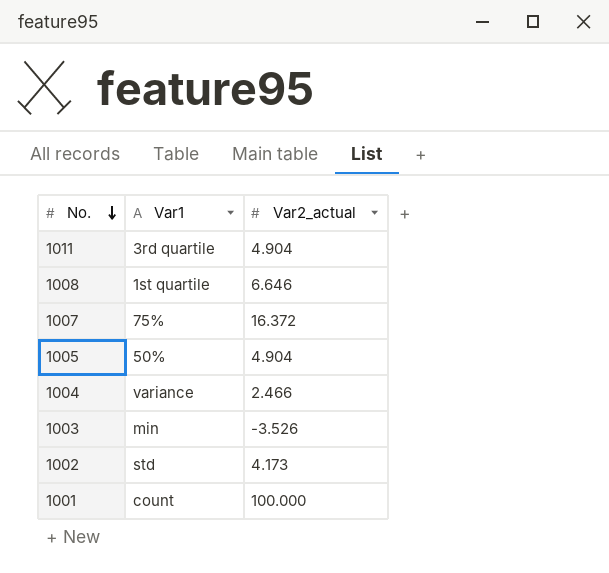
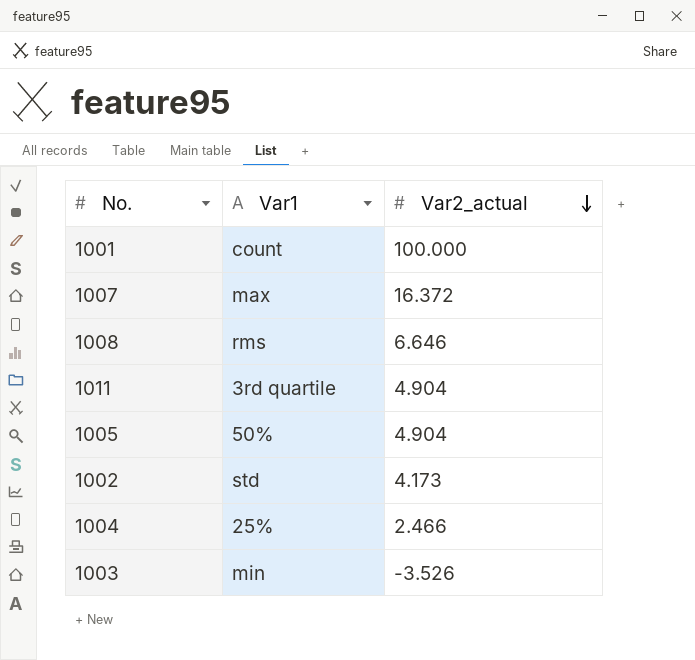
row order: No. descending -> Var2_actual descending
1007 | Var1: 75% -> max
1008 | Var1: 1st quartile -> rms
1004 | Var1: variance -> 25%

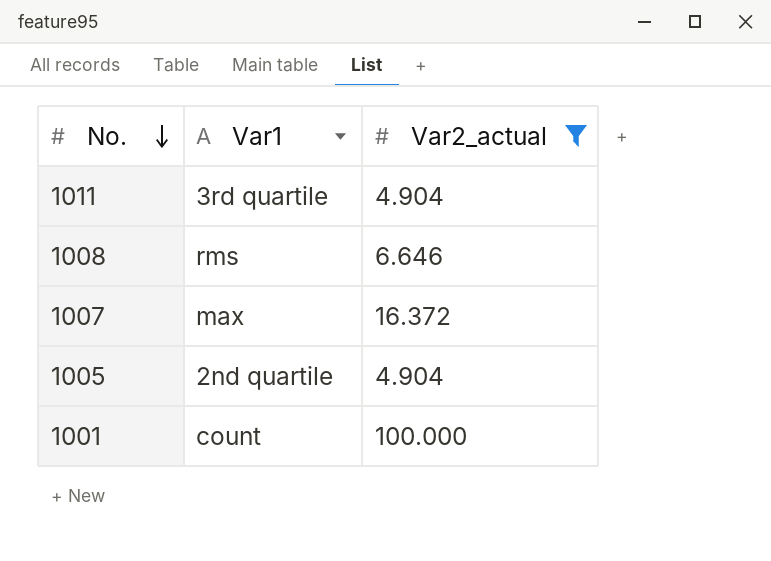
filter: none -> Var2_actual >= 4.904
row order: Var2_actual descending -> No. descending
1005 | Var1: 50% -> 2nd quartile

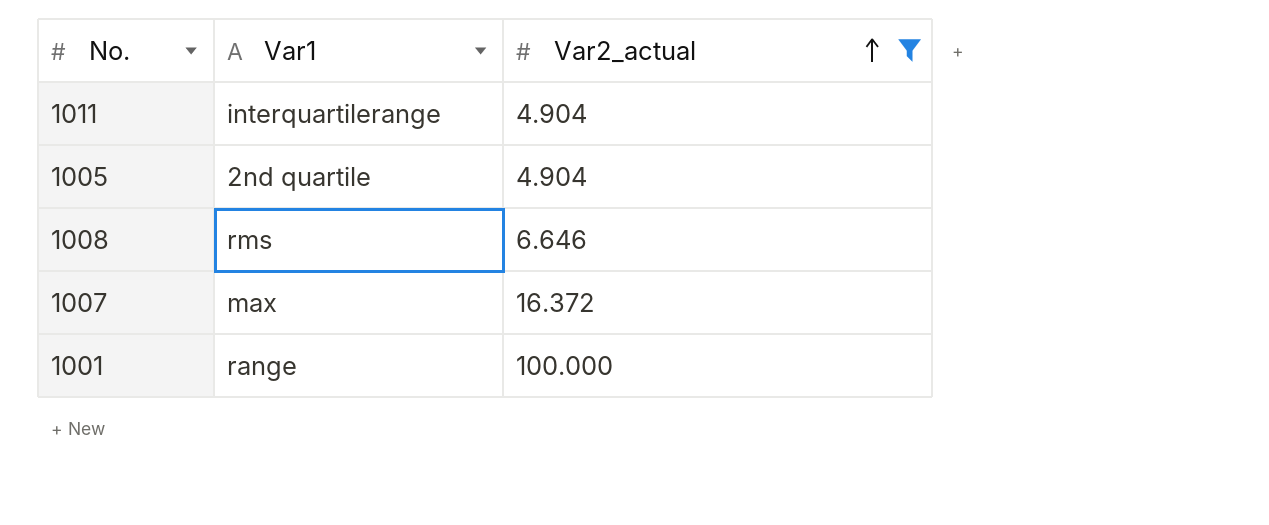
row order: No. descending -> Var2_actual ascending
1011 | Var1: 3rd quartile -> interquartilerange
1001 | Var1: count -> range

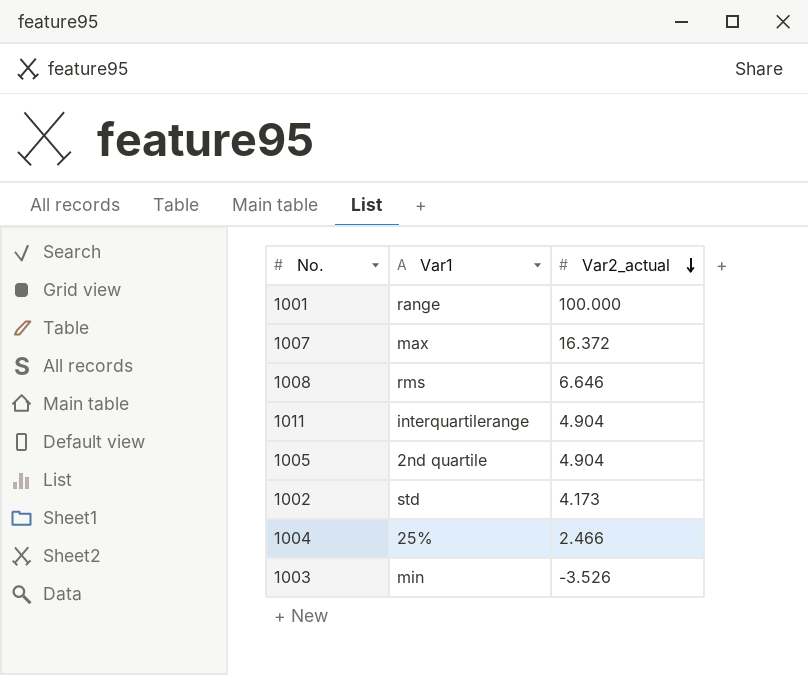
filter: Var2_actual >= 4.904 -> none
row order: Var2_actual ascending -> Var2_actual descending

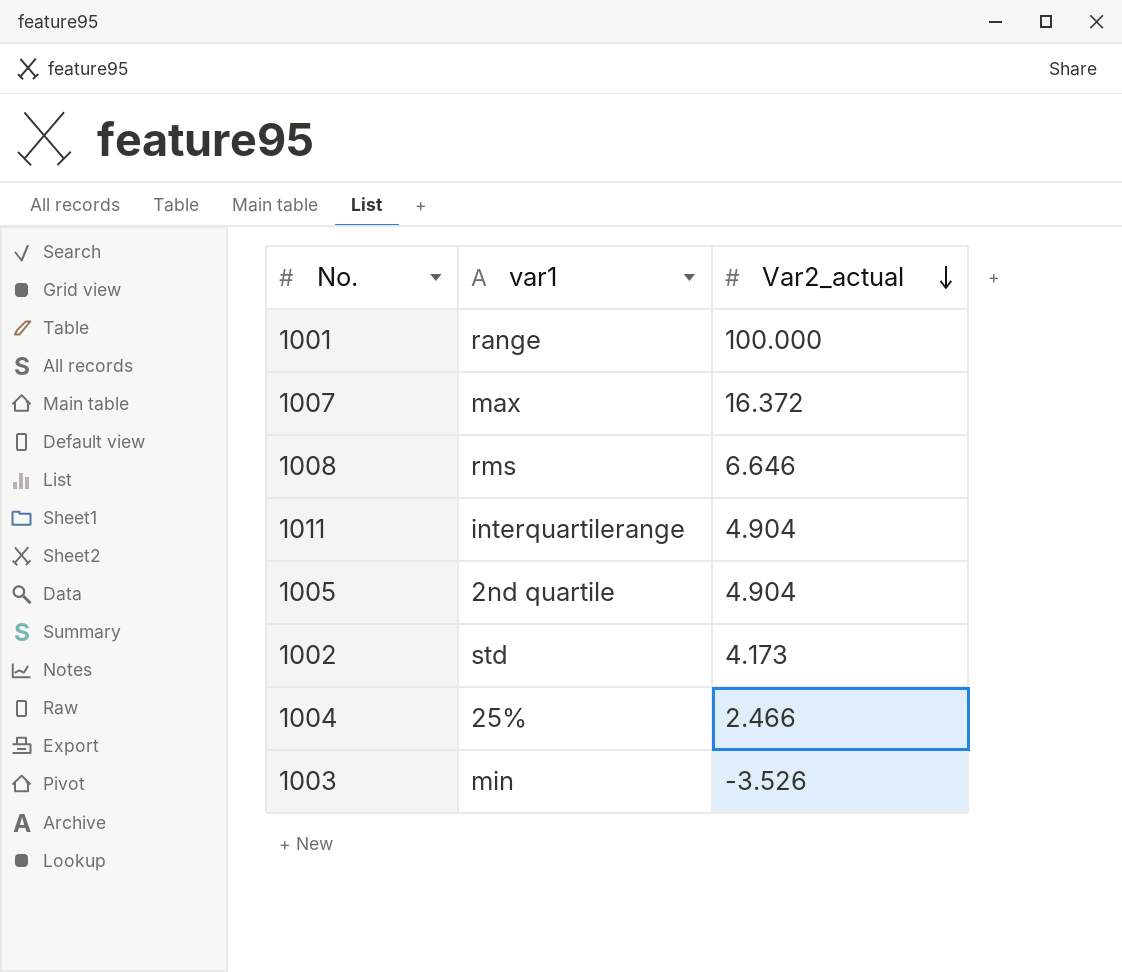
column name: Var1 -> var1

